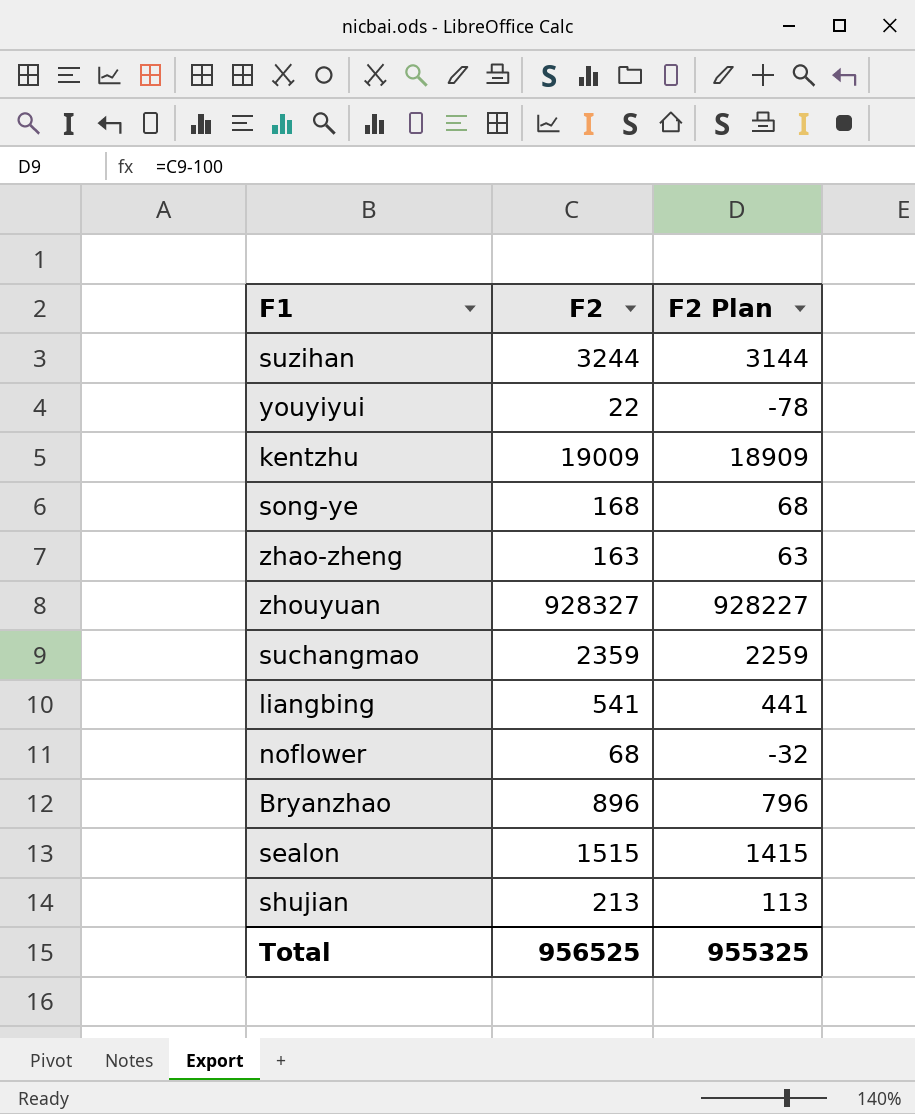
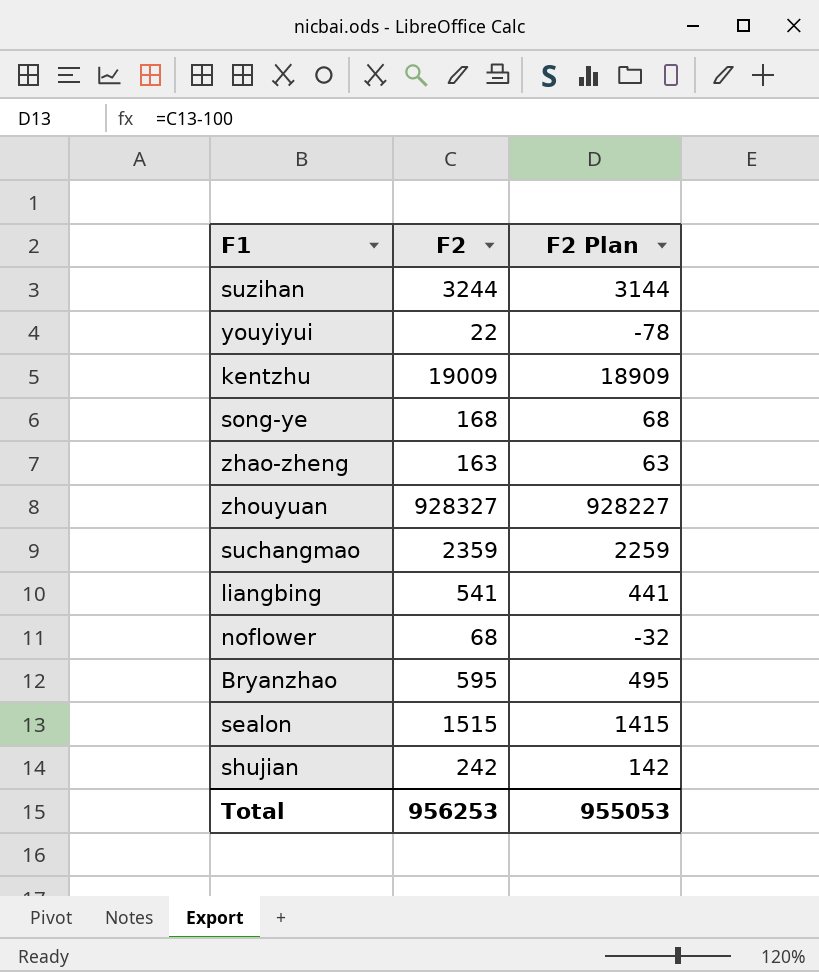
Bryanzhao | F2: 896 -> 595
Bryanzhao | F2 Plan: 796 -> 495
shujian | F2: 213 -> 242
shujian | F2 Plan: 113 -> 142
Total | F2: 956525 -> 956253
Total | F2 Plan: 955325 -> 955053

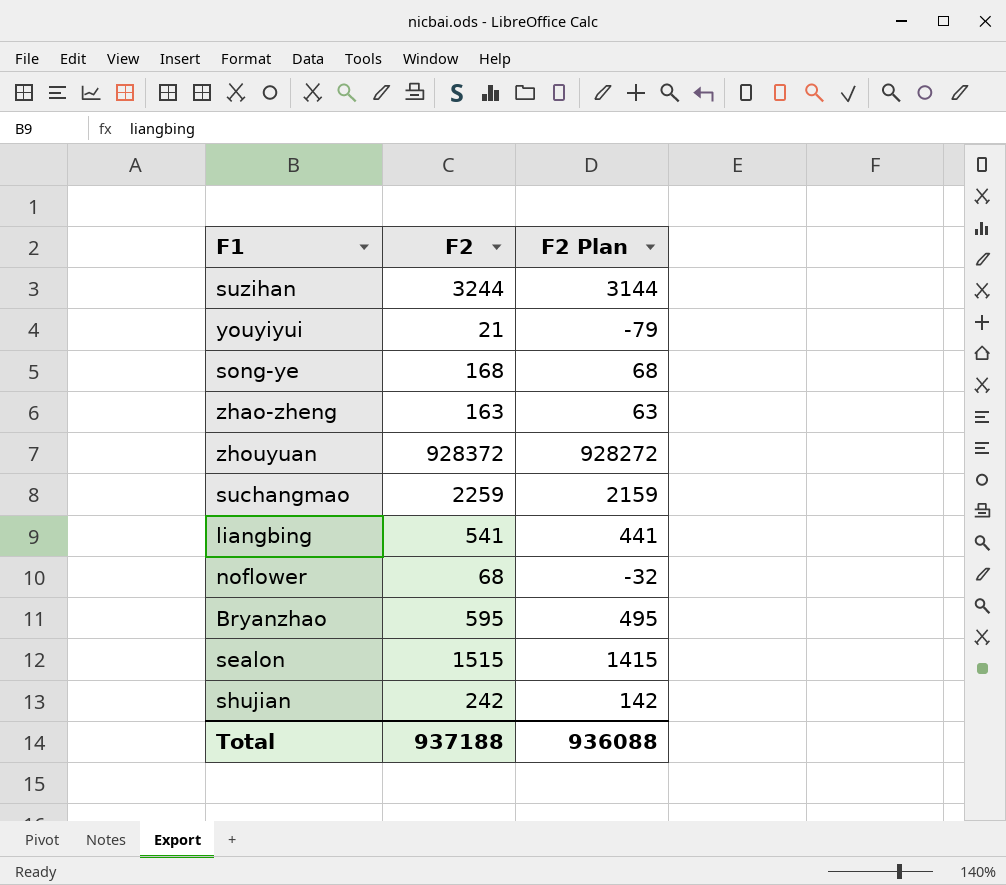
row kentzhu: 19009 | 18909 -> none
youyiyui | F2: 22 -> 21
youyiyui | F2 Plan: -78 -> -79
zhouyuan | F2: 928327 -> 928372
zhouyuan | F2 Plan: 928227 -> 928272
suchangmao | F2: 2359 -> 2259
suchangmao | F2 Plan: 2259 -> 2159
Total | F2: 956253 -> 937188
Total | F2 Plan: 955053 -> 936088

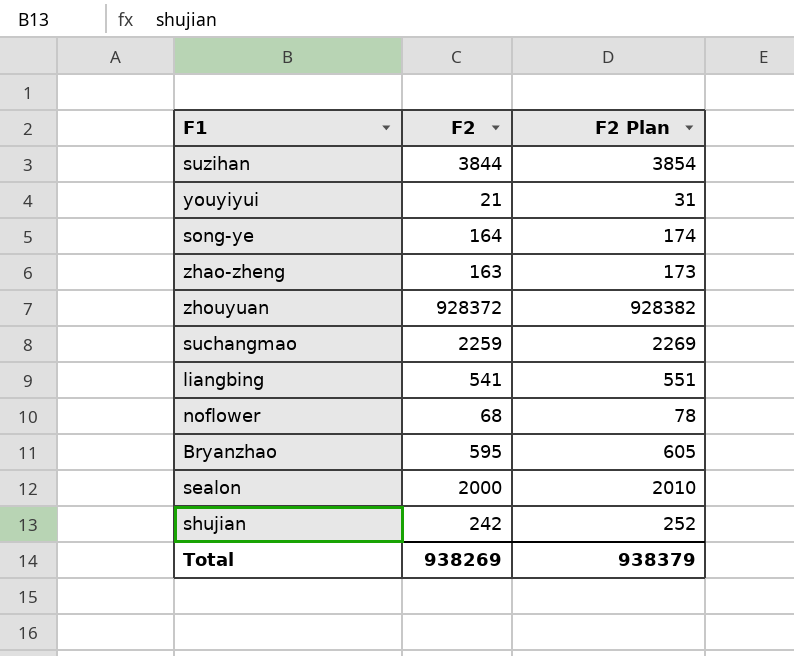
column F2 Plan | formula: [F2] - 100 -> [F2] + 10
suzihan | F2: 3244 -> 3844
song-ye | F2: 168 -> 164
sealon | F2: 1515 -> 2000
Total | F2: 937188 -> 938269
Total | F2 Plan: 936088 -> 938379

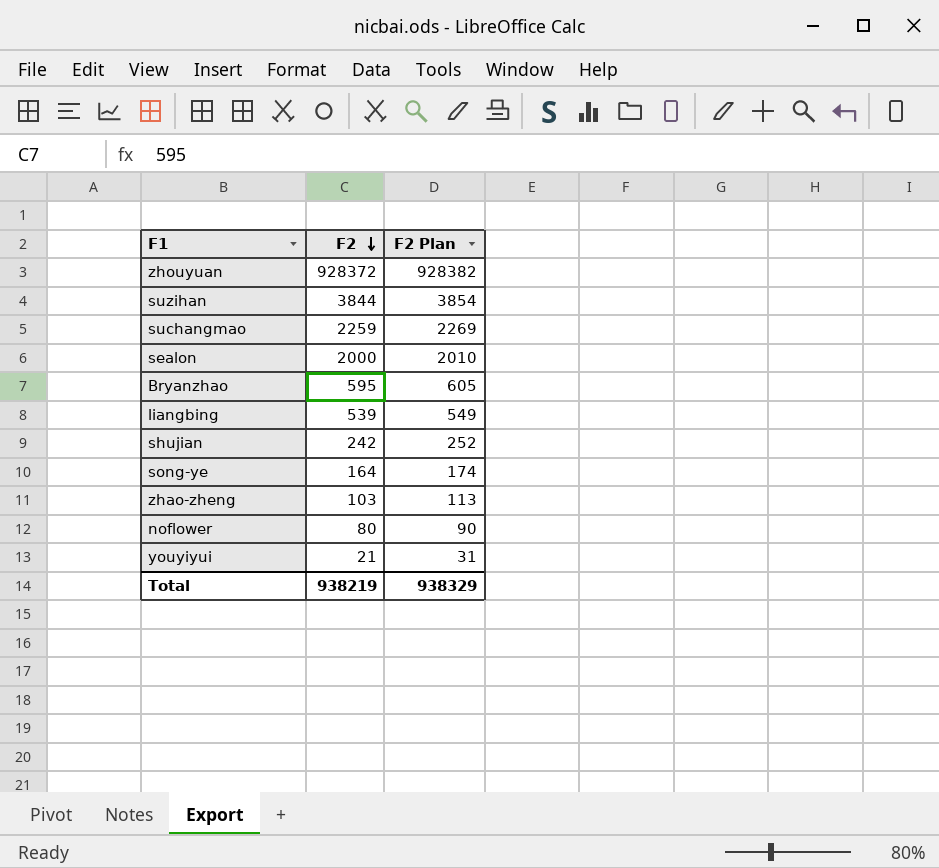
row order: none -> F2 descending
liangbing | F2: 541 -> 539
liangbing | F2 Plan: 551 -> 549
zhao-zheng | F2: 163 -> 103
zhao-zheng | F2 Plan: 173 -> 113
noflower | F2: 68 -> 80
noflower | F2 Plan: 78 -> 90
Total | F2: 938269 -> 938219
Total | F2 Plan: 938379 -> 938329

